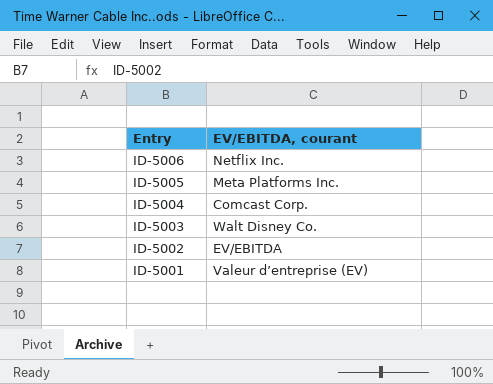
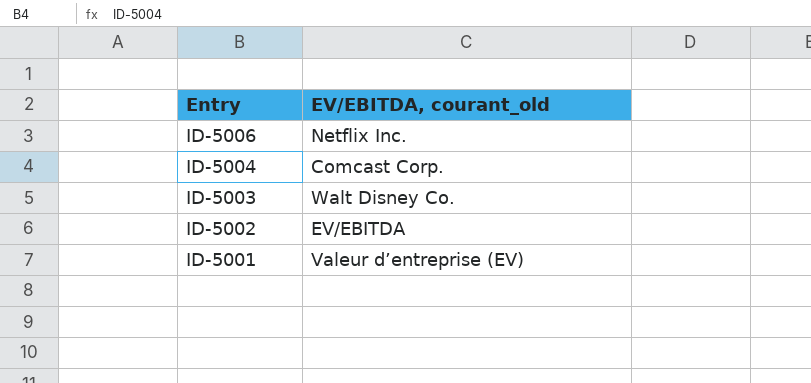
column name: EV/EBITDA, courant -> EV/EBITDA, courant_old
row ID-5005: Meta Platforms Inc. -> none

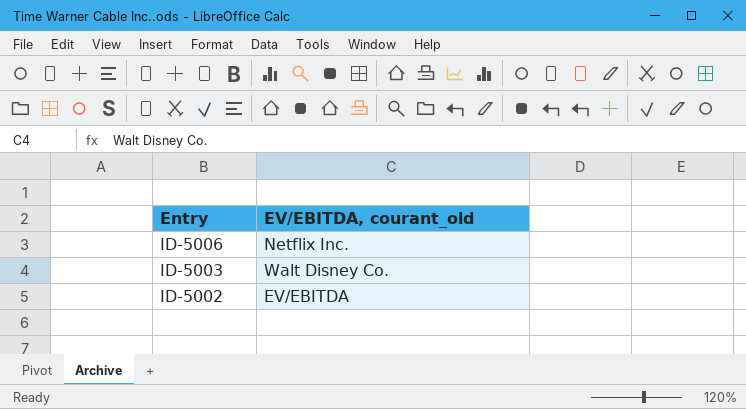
row ID-5004: Comcast Corp. -> none
row ID-5001: Valeur d’entreprise (EV) -> none

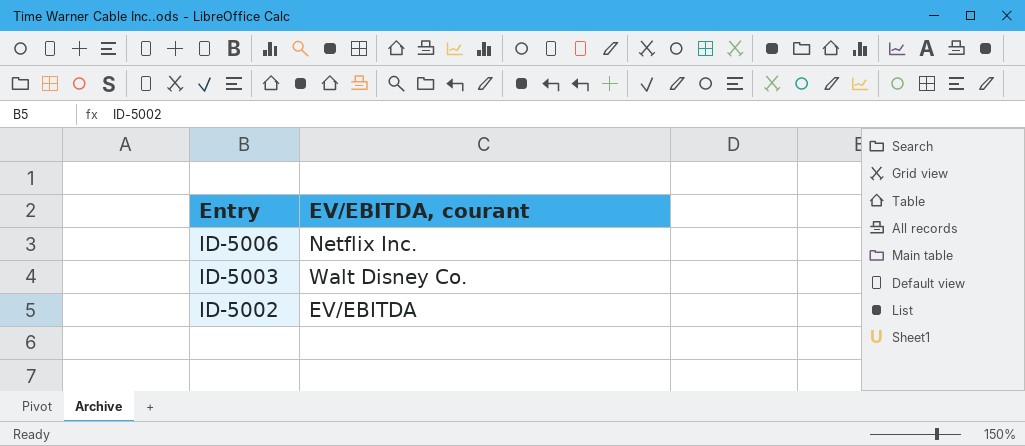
column name: EV/EBITDA, courant_old -> EV/EBITDA, courant

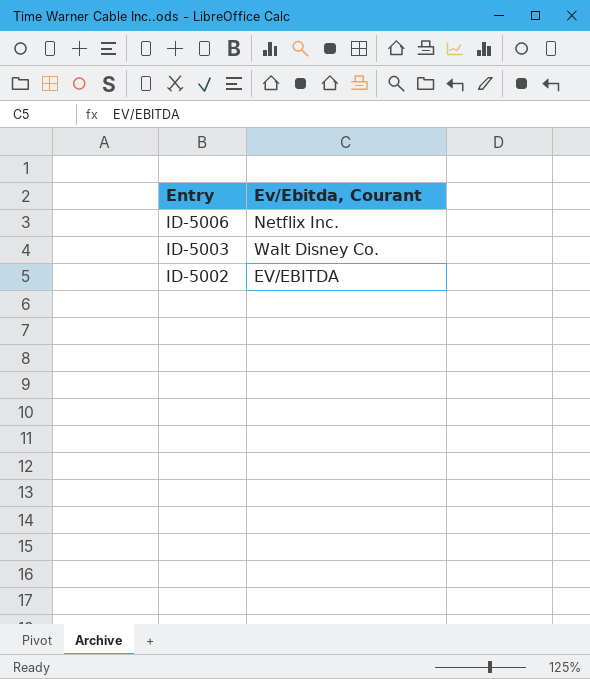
column name: EV/EBITDA, courant -> Ev/Ebitda, Courant

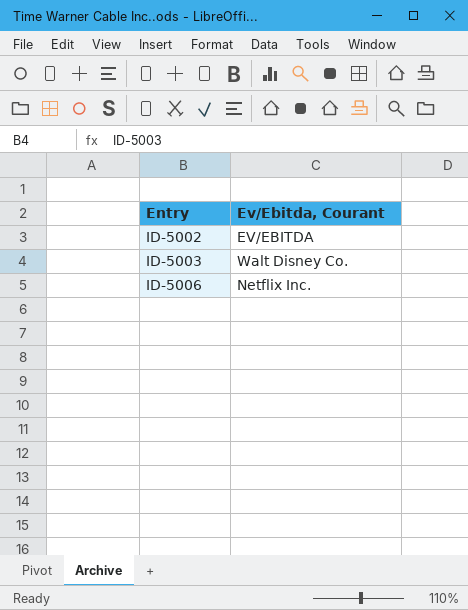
row order: Entry descending -> Entry ascending

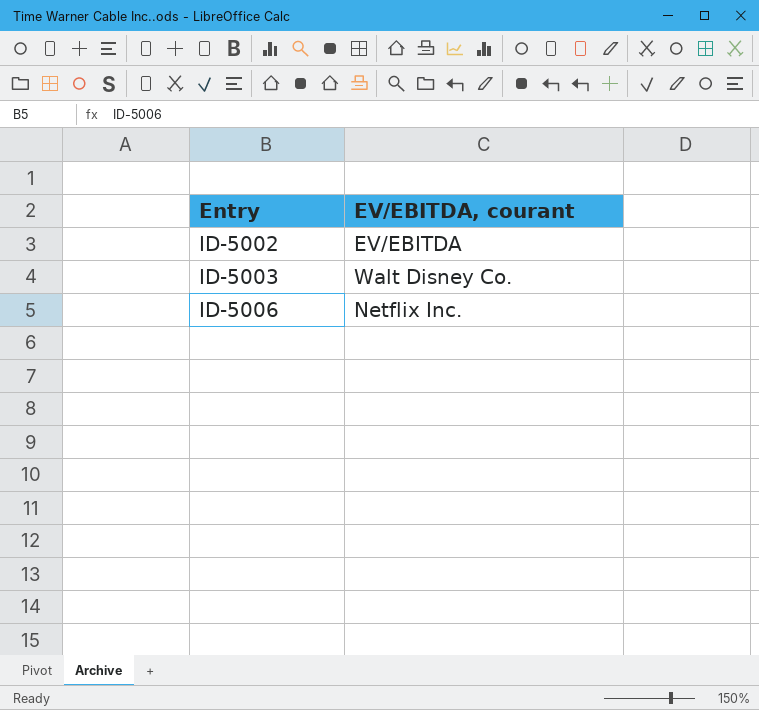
column name: Ev/Ebitda, Courant -> EV/EBITDA, courant

